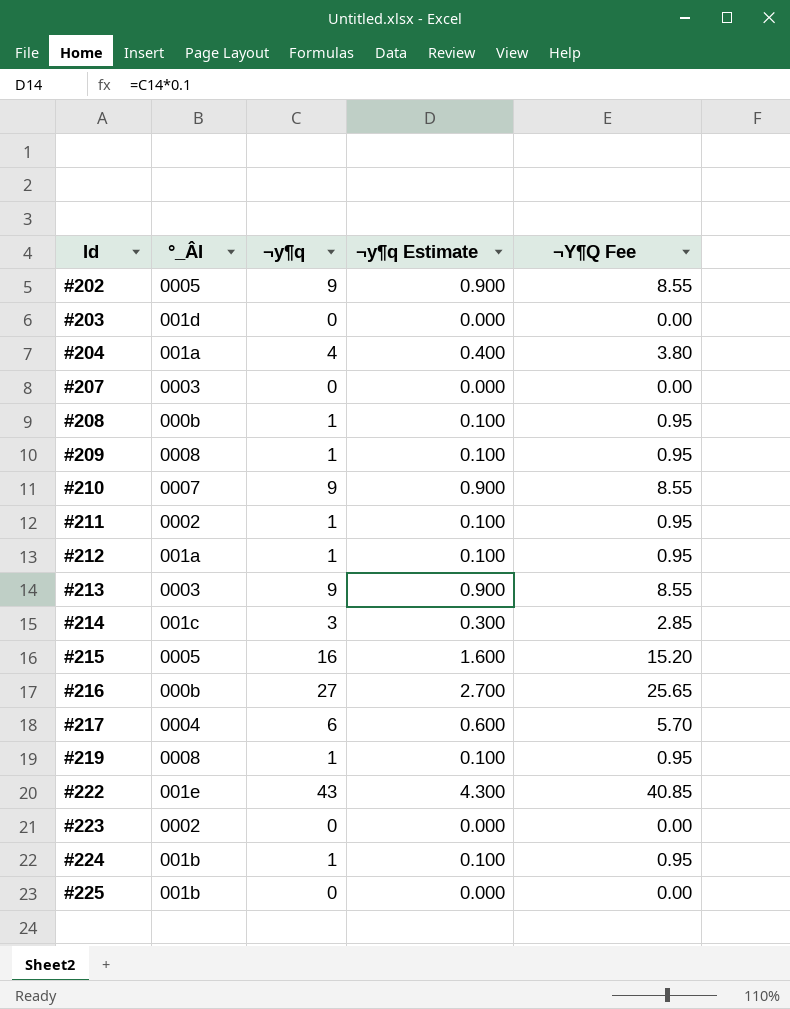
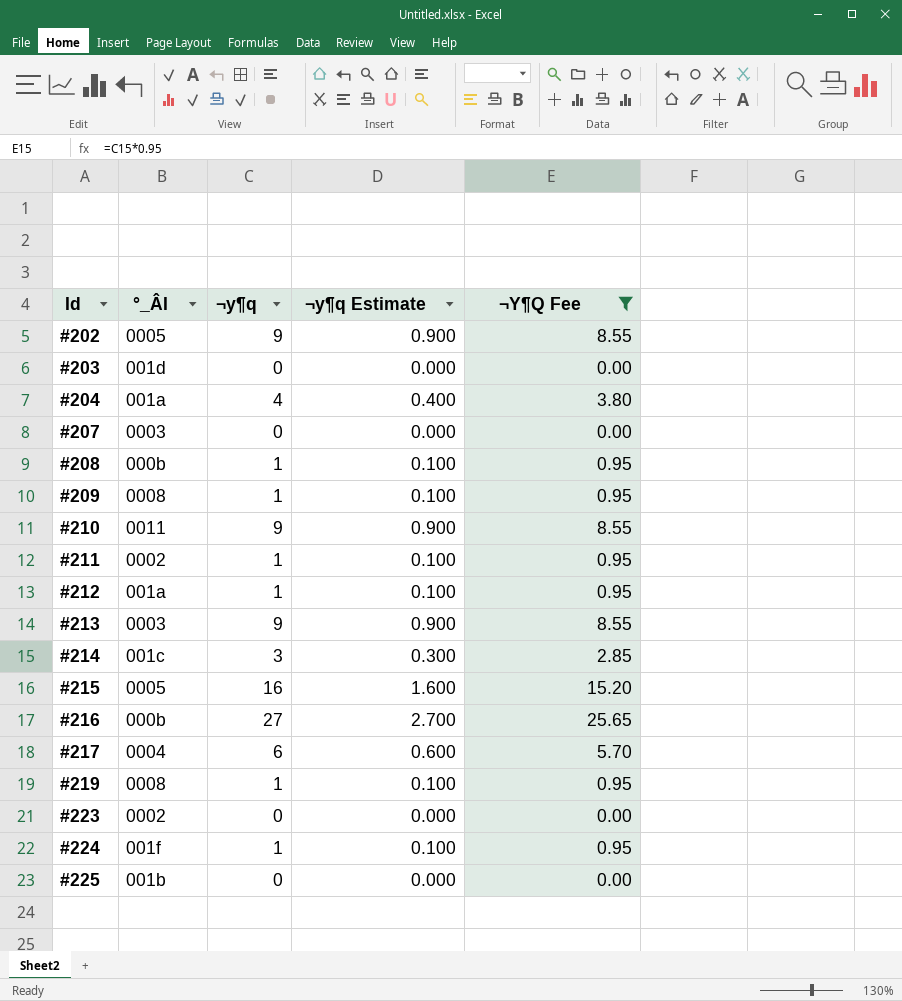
filter: none -> ¬Y¶Q Fee != 40.85
#210 | °_ÂI: 0007 -> 0011
#224 | °_ÂI: 001b -> 001f

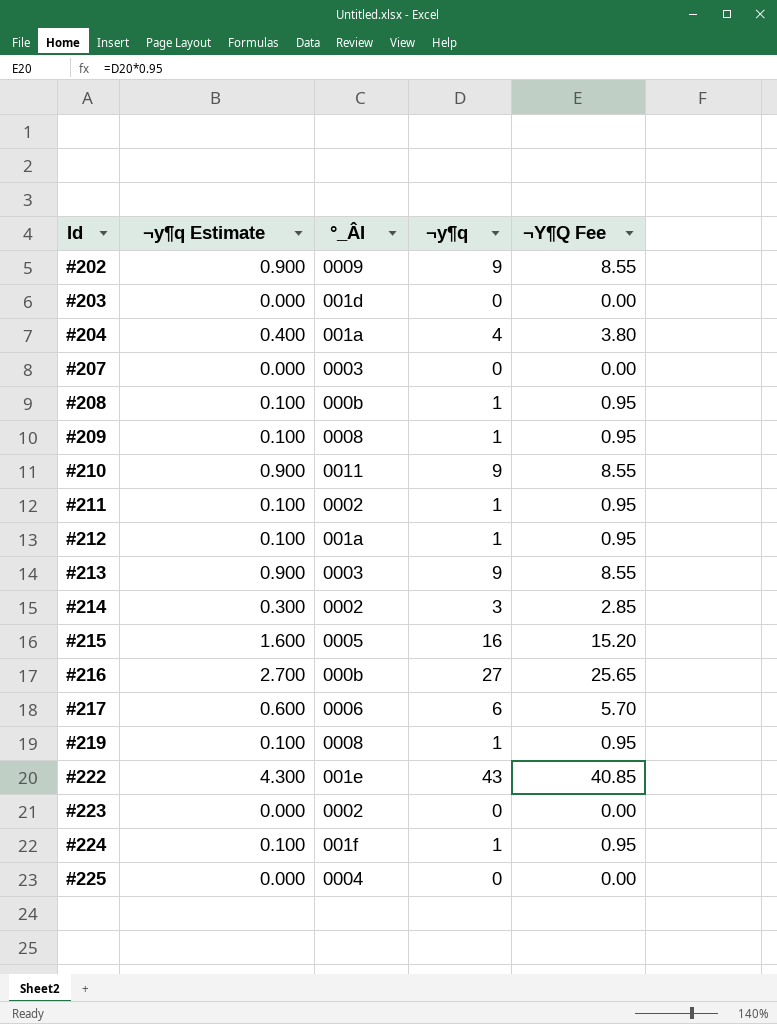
filter: ¬Y¶Q Fee != 40.85 -> none
column ¬y¶q Estimate | position: 4 -> 2
#202 | °_ÂI: 0005 -> 0009
#214 | °_ÂI: 001c -> 0002
#217 | °_ÂI: 0004 -> 0006
#225 | °_ÂI: 001b -> 0004

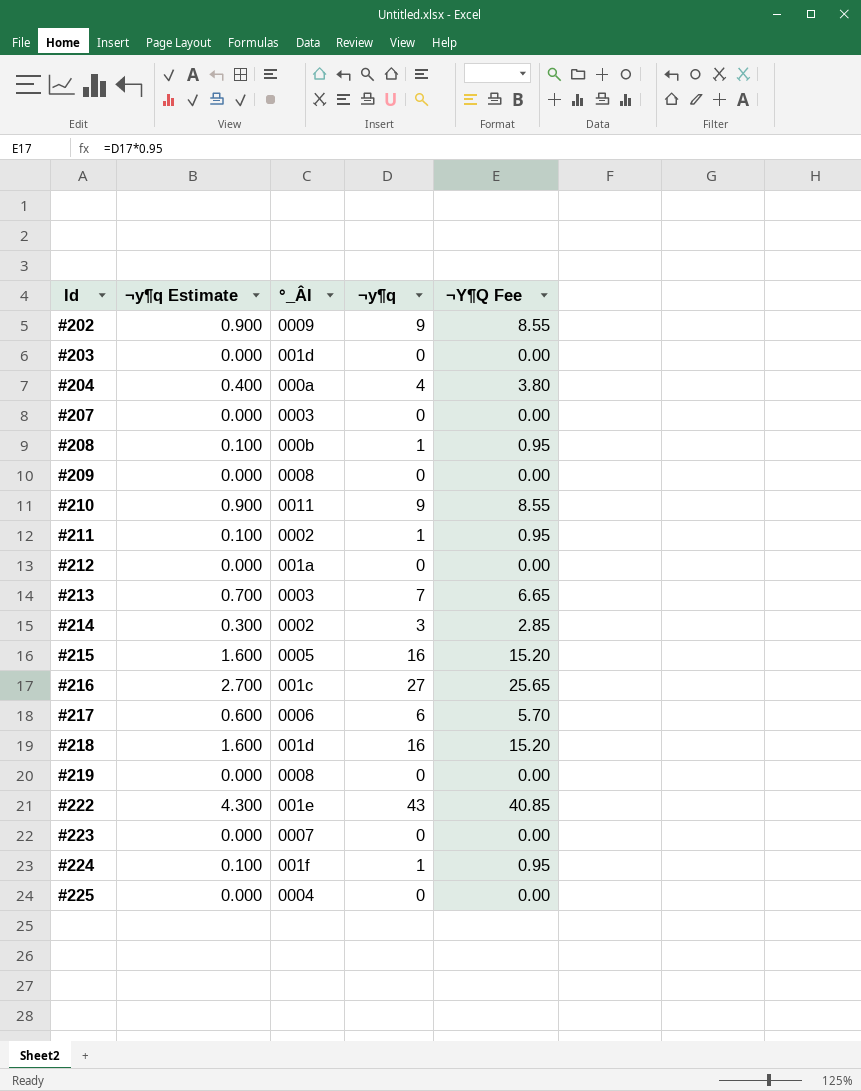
#204 | °_ÂI: 001a -> 000a
#209 | ¬y¶q Estimate: 0.100 -> 0.000
#209 | ¬y¶q: 1 -> 0
#209 | ¬Y¶Q Fee: 0.95 -> 0.00
#212 | ¬y¶q Estimate: 0.100 -> 0.000
#212 | ¬y¶q: 1 -> 0
#212 | ¬Y¶Q Fee: 0.95 -> 0.00
#213 | ¬y¶q Estimate: 0.900 -> 0.700
#213 | ¬y¶q: 9 -> 7
#213 | ¬Y¶Q Fee: 8.55 -> 6.65
#216 | °_ÂI: 000b -> 001c
row #218: none -> 1.600 | 001d | 16 | 15.20
#219 | ¬y¶q Estimate: 0.100 -> 0.000
#219 | ¬y¶q: 1 -> 0
#219 | ¬Y¶Q Fee: 0.95 -> 0.00
#223 | °_ÂI: 0002 -> 0007

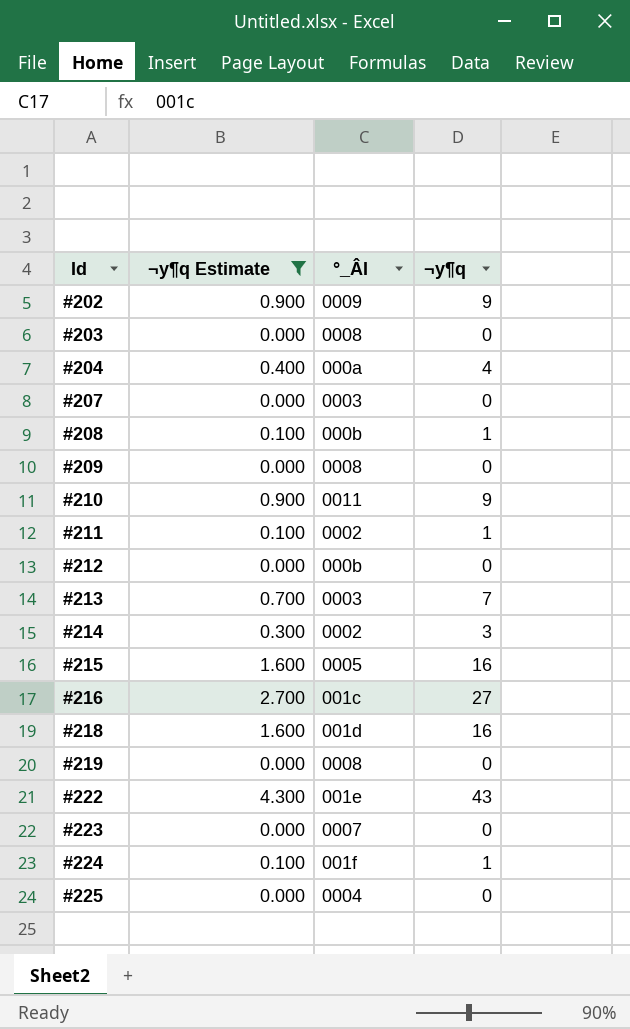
filter: none -> ¬y¶q Estimate != 0.600
column ¬Y¶Q Fee | formula: [¬y¶q] * 0.95 -> none
#203 | °_ÂI: 001d -> 0008
#212 | °_ÂI: 001a -> 000b

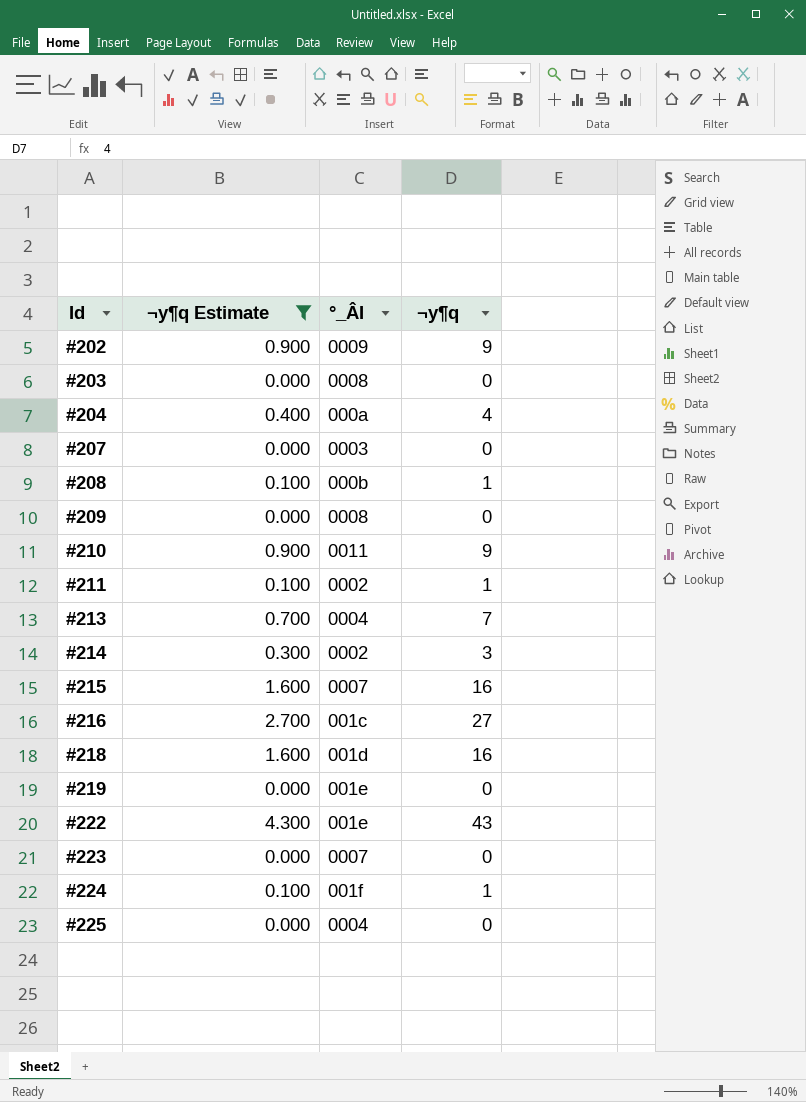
row #212: 0.000 | 000b | 0 -> none
#213 | °_ÂI: 0003 -> 0004
#215 | °_ÂI: 0005 -> 0007
#219 | °_ÂI: 0008 -> 001e

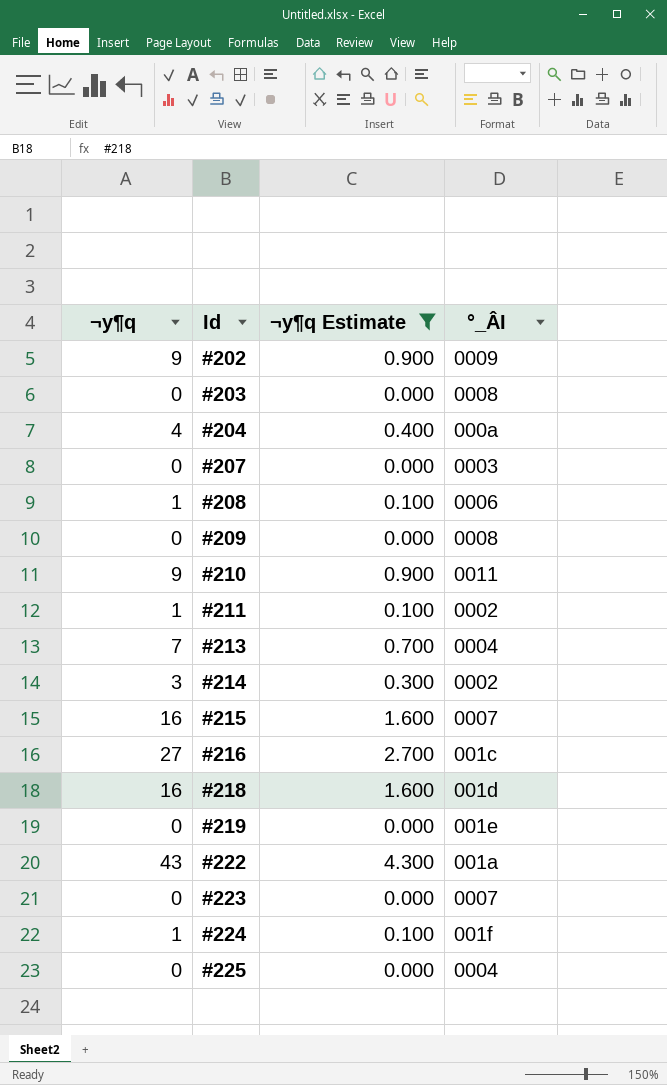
column ¬y¶q | position: 4 -> 1
#208 | °_ÂI: 000b -> 0006
#222 | °_ÂI: 001e -> 001a

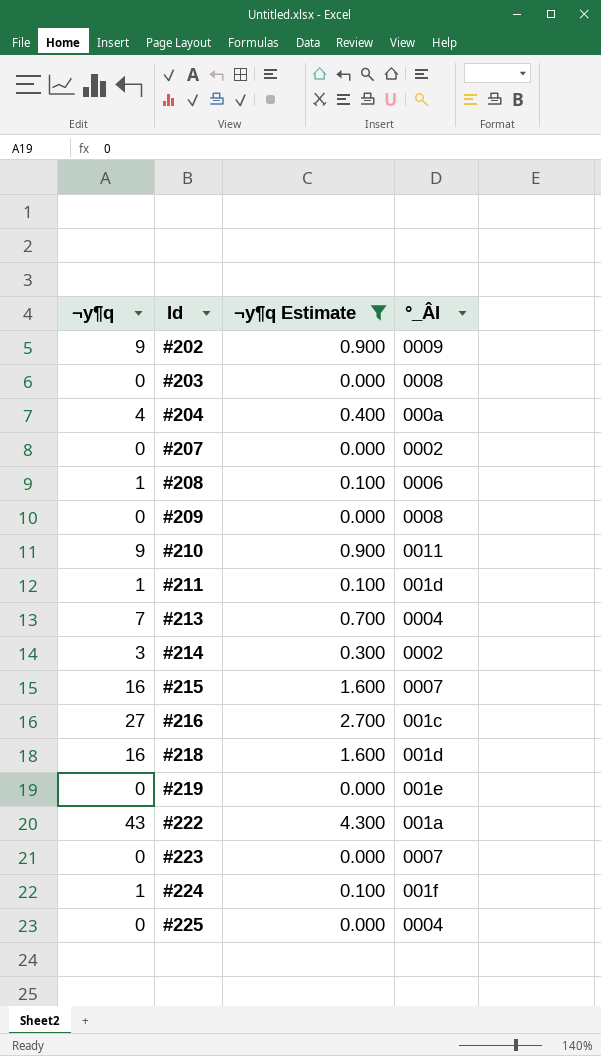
#207 | °_ÂI: 0003 -> 0002
#211 | °_ÂI: 0002 -> 001d

